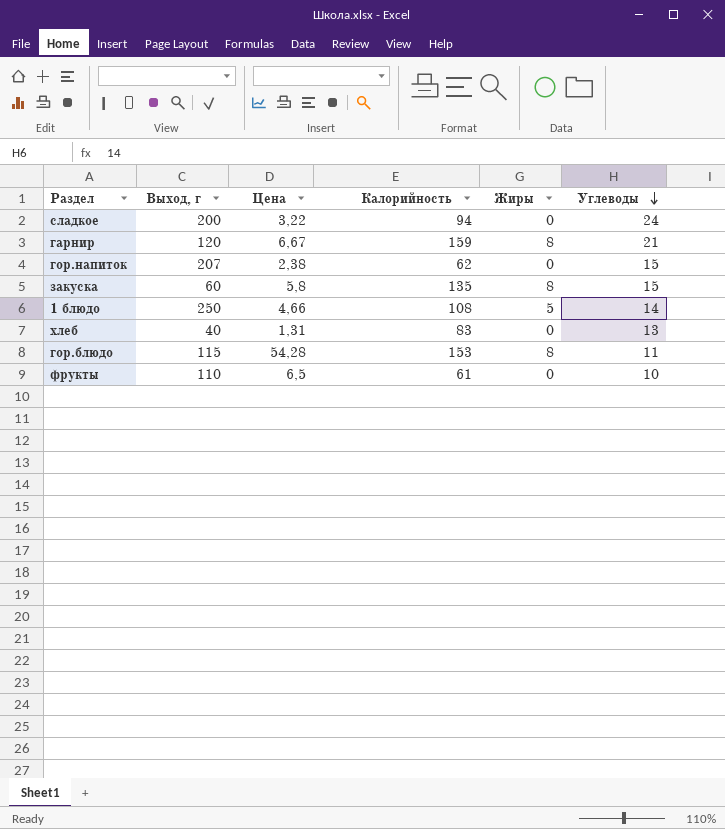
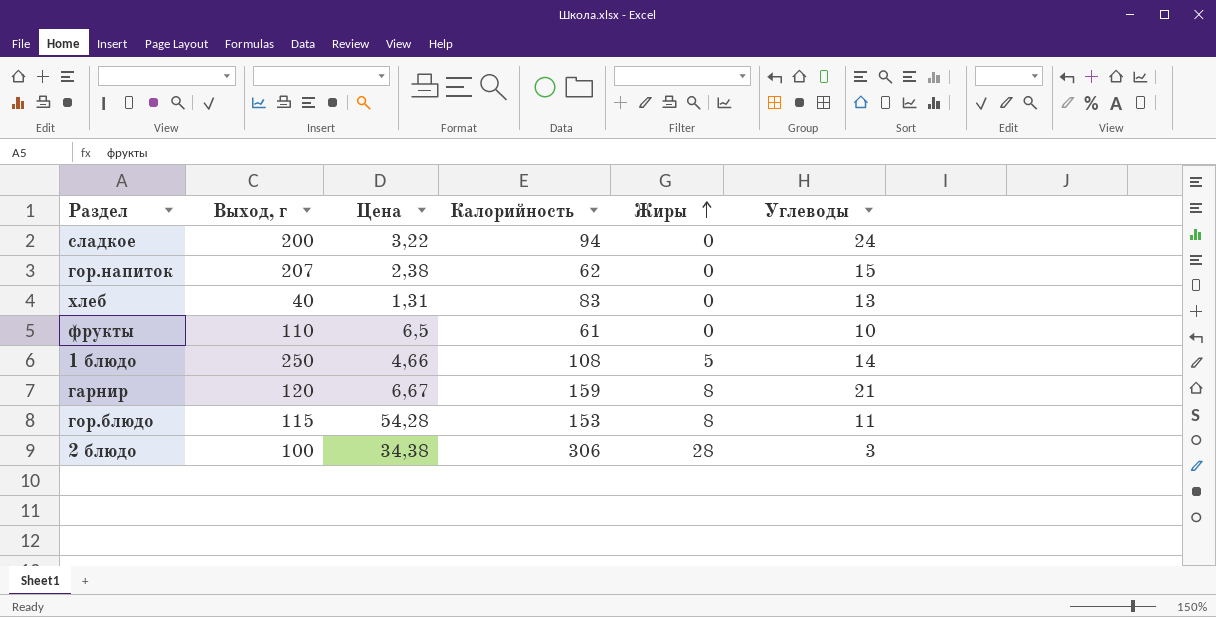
row order: Углеводы descending -> Жиры ascending
row закуска: 60 | 5,8 | 135 | 8 | 15 -> none
row 2 блюдо: none -> 100 | 34,38 | 306 | 28 | 3

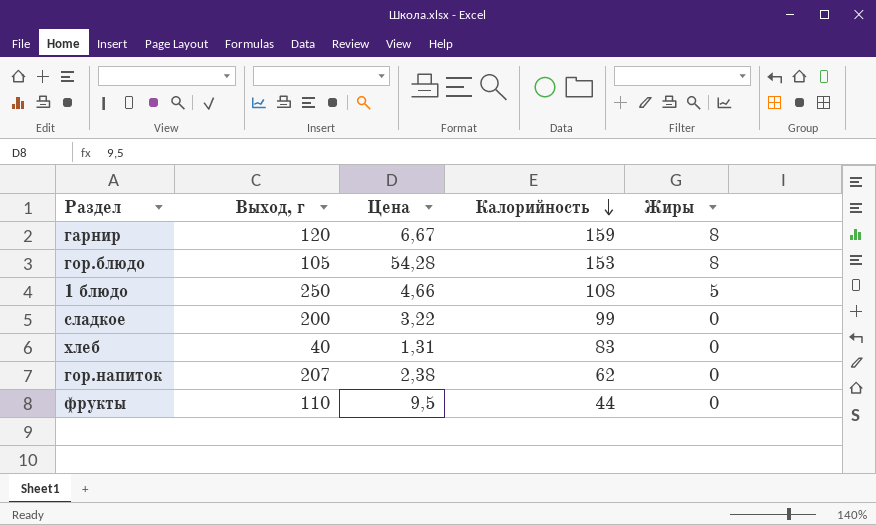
row order: Жиры ascending -> Калорийность descending
column Углеводы | position: 6 -> none
row 2 блюдо: 100 | 34,38 | 306 | 28 | 3 -> none
гор.блюдо | Выход, г: 115 -> 105
сладкое | Калорийность: 94 -> 99
фрукты | Цена: 6,5 -> 9,5
фрукты | Калорийность: 61 -> 44

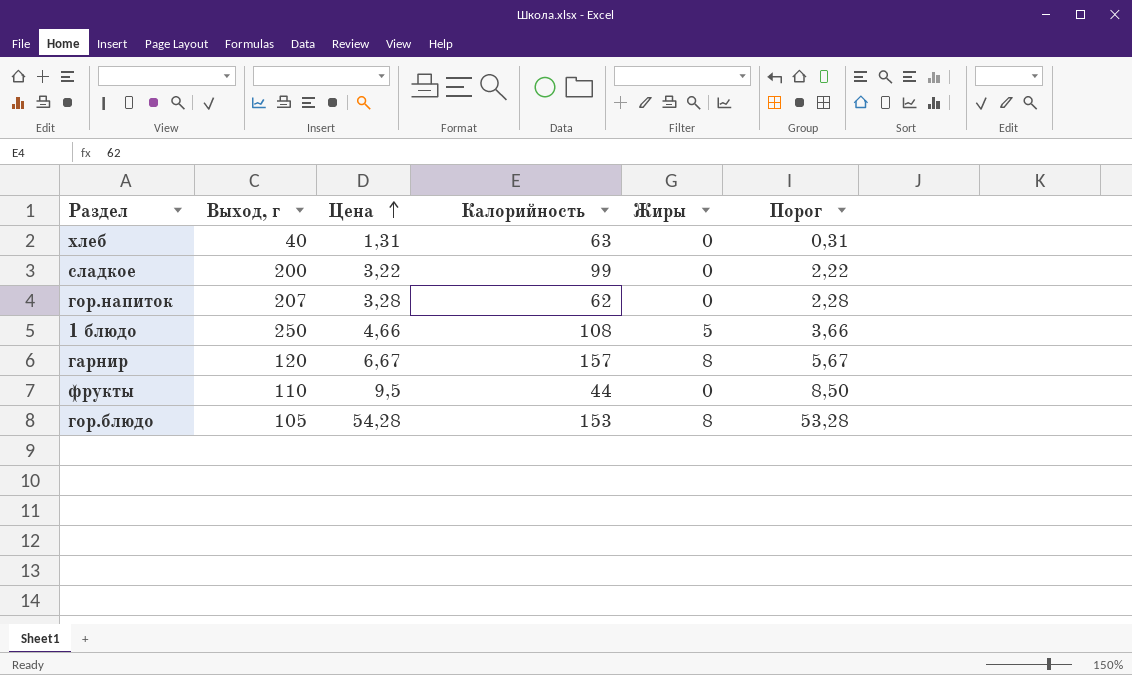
row order: Калорийность descending -> Цена ascending
column Порог | formula: none -> [Цена] - 1
хлеб | Калорийность: 83 -> 63
гор.напиток | Цена: 2,38 -> 3,28
гарнир | Калорийность: 159 -> 157

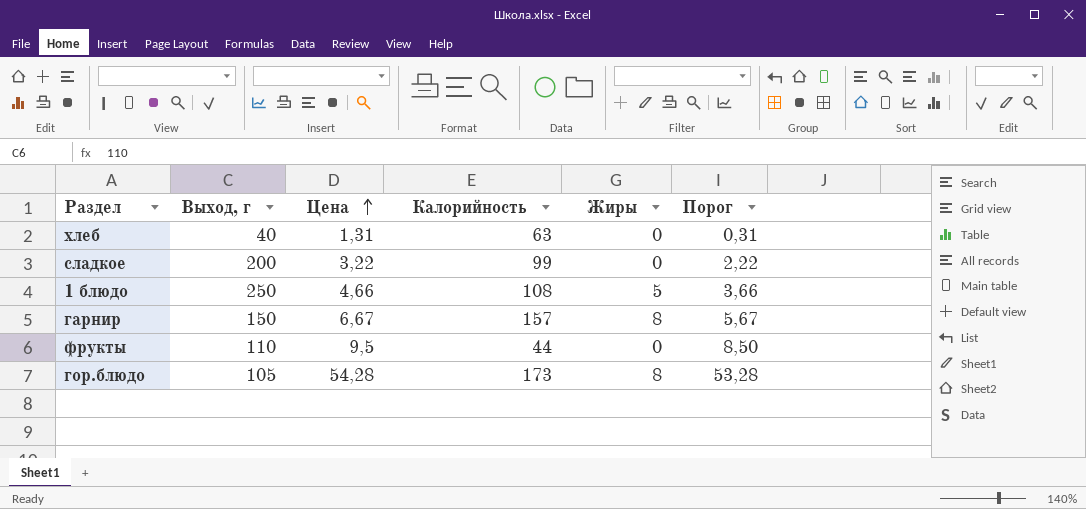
row гор.напиток: 207 | 3,28 | 62 | 0 | 2,28 -> none
гарнир | Выход, г: 120 -> 150
гор.блюдо | Калорийность: 153 -> 173

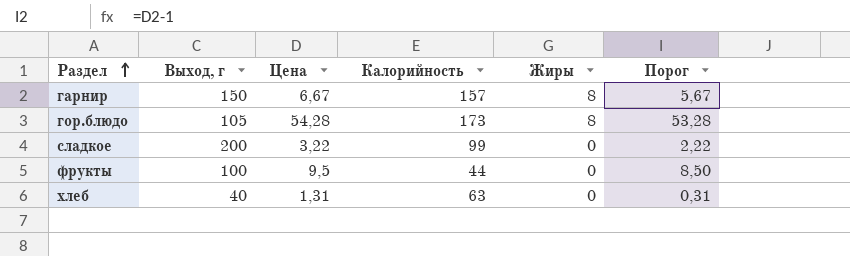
row order: Цена ascending -> Раздел ascending
row 1 блюдо: 250 | 4,66 | 108 | 5 | 3,66 -> none
фрукты | Выход, г: 110 -> 100

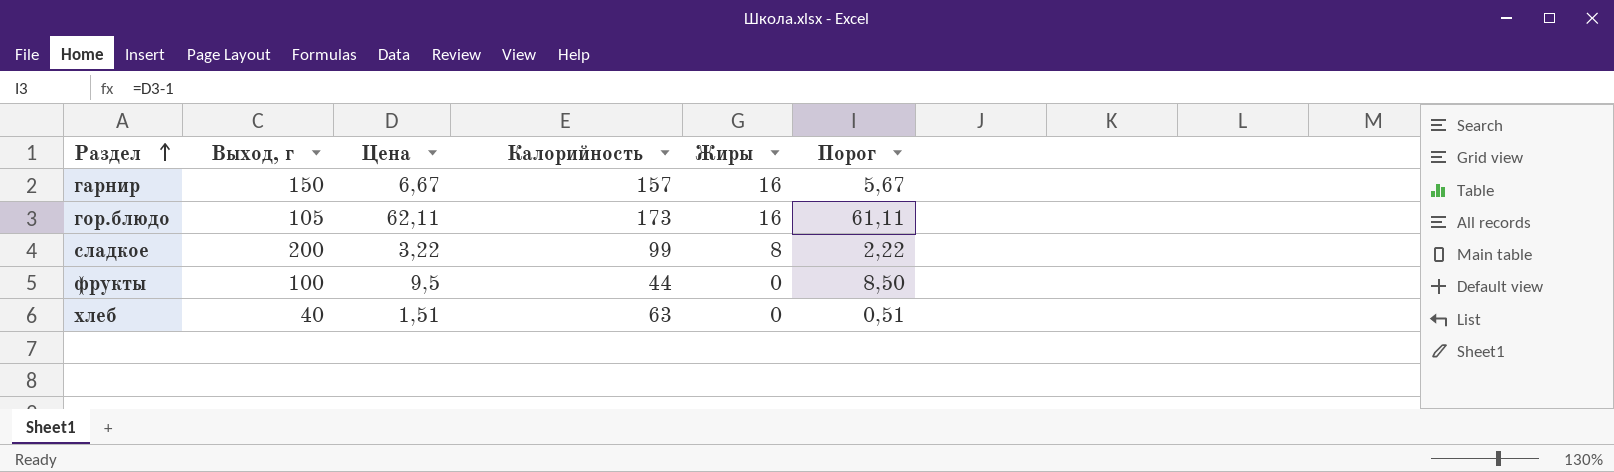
гарнир | Жиры: 8 -> 16
гор.блюдо | Цена: 54,28 -> 62,11
гор.блюдо | Жиры: 8 -> 16
гор.блюдо | Порог: 53,28 -> 61,11
сладкое | Жиры: 0 -> 8
хлеб | Цена: 1,31 -> 1,51
хлеб | Порог: 0,31 -> 0,51

